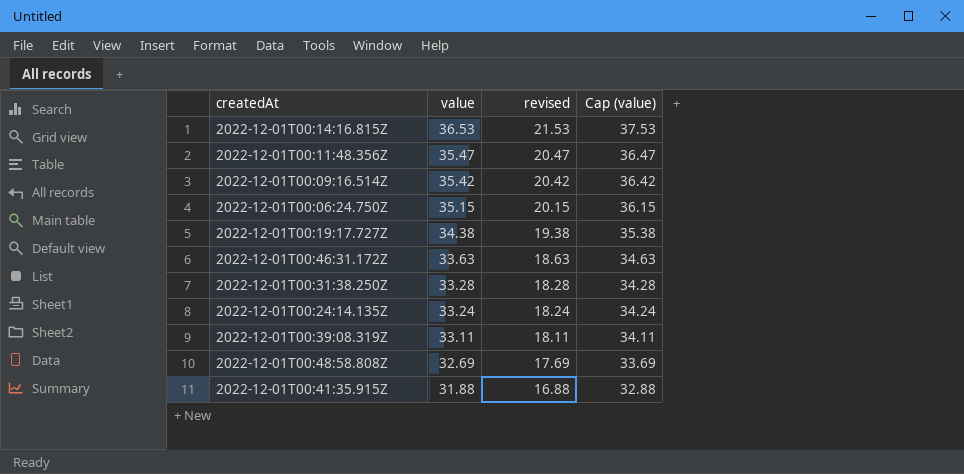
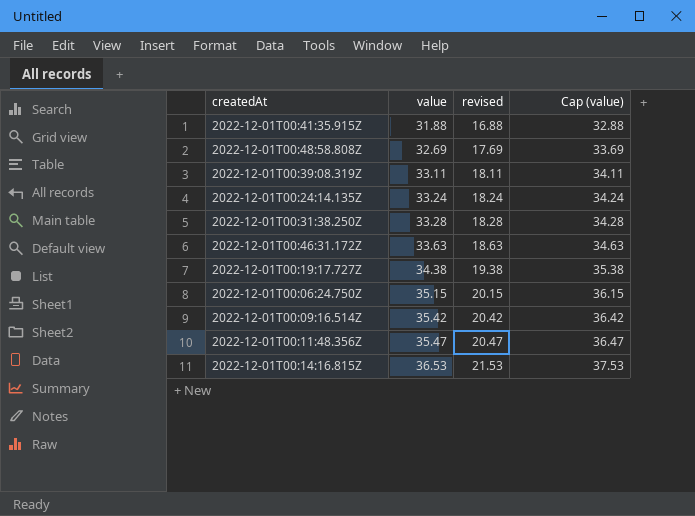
row order: value descending -> value ascending

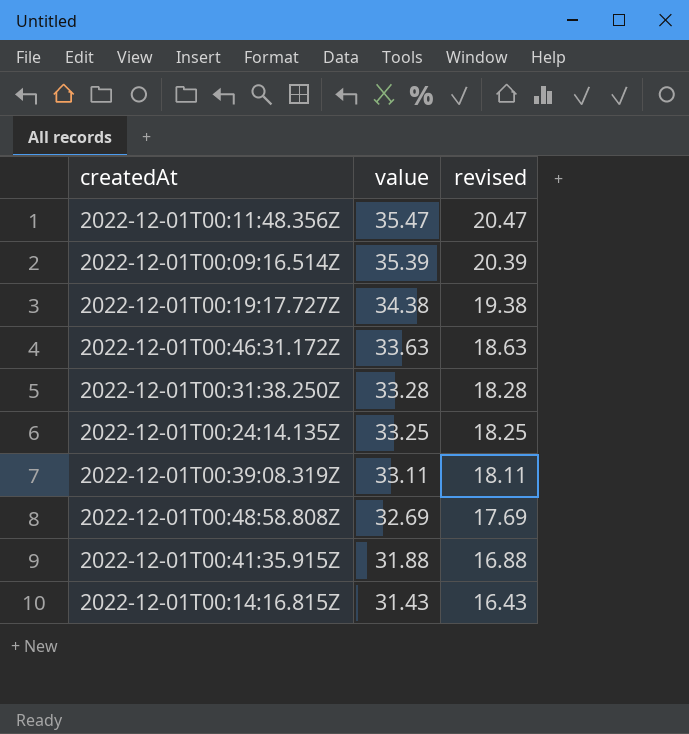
row order: value ascending -> value descending
column Cap (value) | formula: [value] + 1 -> none
row 2022-12-01T00:06:24.750Z: 35.15 | 20.15 | 36.15 -> none
2022-12-01T00:09:16.514Z | value: 35.42 -> 35.39
2022-12-01T00:09:16.514Z | revised: 20.42 -> 20.39
2022-12-01T00:24:14.135Z | value: 33.24 -> 33.25
2022-12-01T00:24:14.135Z | revised: 18.24 -> 18.25
2022-12-01T00:14:16.815Z | value: 36.53 -> 31.43
2022-12-01T00:14:16.815Z | revised: 21.53 -> 16.43

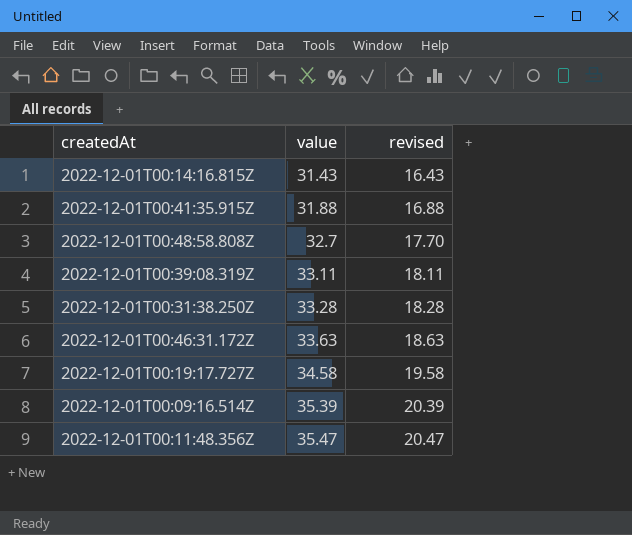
row order: value descending -> value ascending
row 2022-12-01T00:24:14.135Z: 33.25 | 18.25 -> none
2022-12-01T00:48:58.808Z | value: 32.69 -> 32.7
2022-12-01T00:48:58.808Z | revised: 17.69 -> 17.70
2022-12-01T00:19:17.727Z | value: 34.38 -> 34.58
2022-12-01T00:19:17.727Z | revised: 19.38 -> 19.58

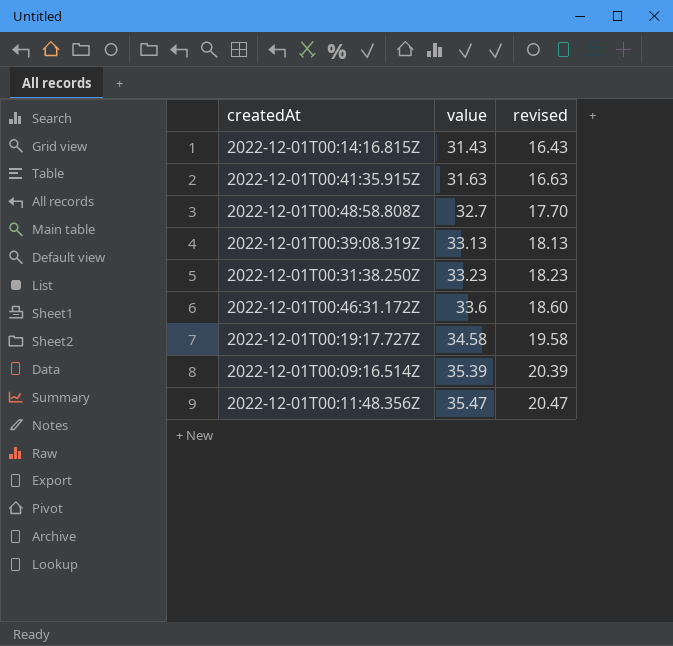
2022-12-01T00:41:35.915Z | value: 31.88 -> 31.63
2022-12-01T00:41:35.915Z | revised: 16.88 -> 16.63
2022-12-01T00:39:08.319Z | value: 33.11 -> 33.13
2022-12-01T00:39:08.319Z | revised: 18.11 -> 18.13
2022-12-01T00:31:38.250Z | value: 33.28 -> 33.23
2022-12-01T00:31:38.250Z | revised: 18.28 -> 18.23
2022-12-01T00:46:31.172Z | value: 33.63 -> 33.6
2022-12-01T00:46:31.172Z | revised: 18.63 -> 18.60

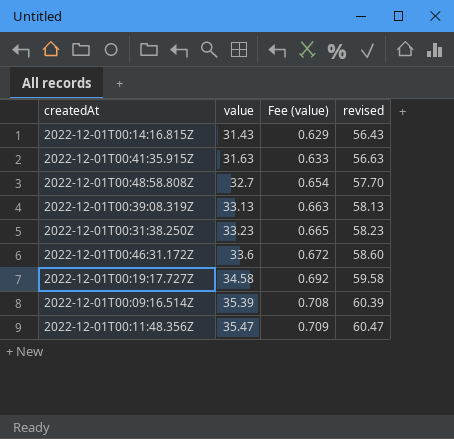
column Fee (value) | formula: none -> [value] * 0.02
column revised | formula: [value] - 15 -> [value] + 25

